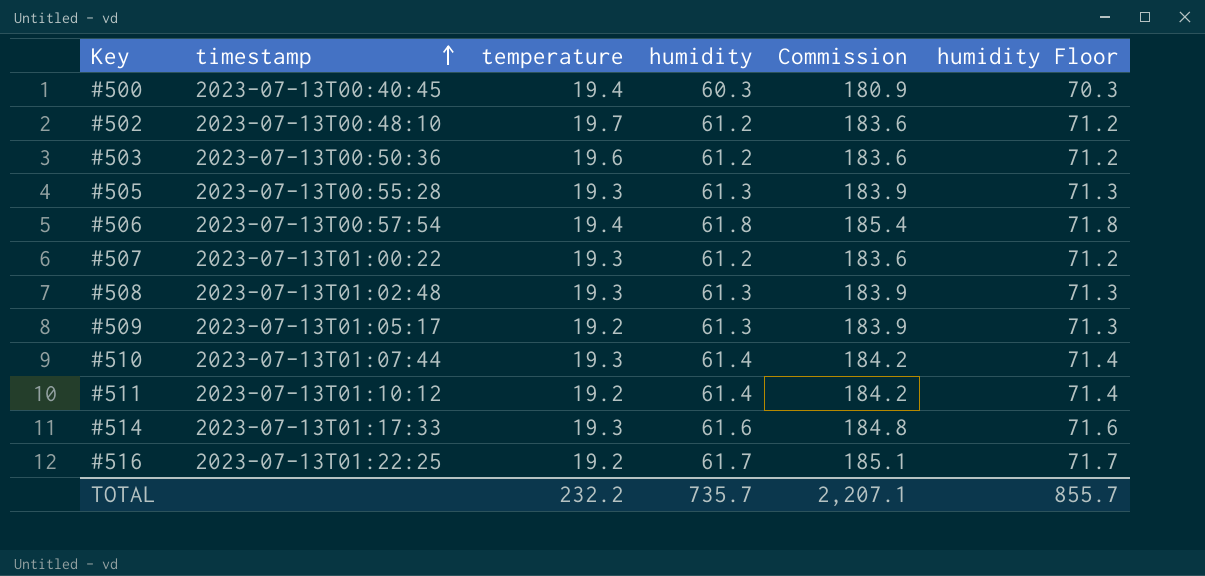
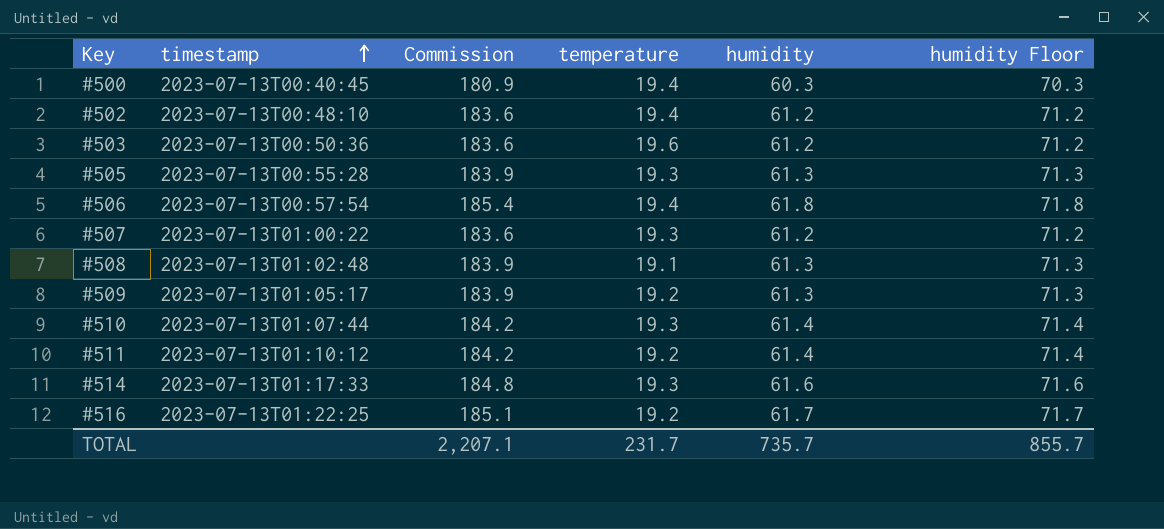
column Commission | position: 5 -> 3
#502 | temperature: 19.7 -> 19.4
#508 | temperature: 19.3 -> 19.1
TOTAL | temperature: 232.2 -> 231.7

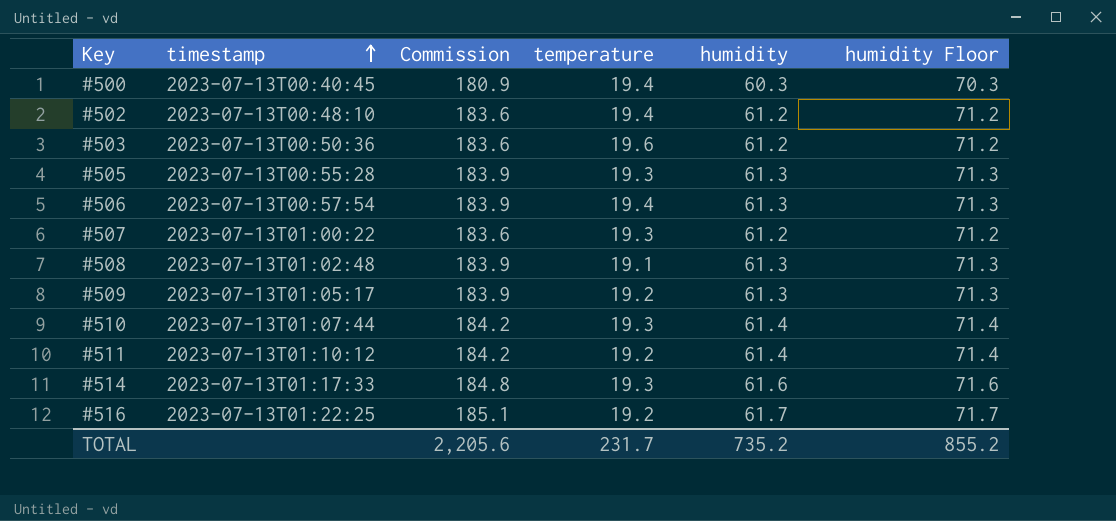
#506 | Commission: 185.4 -> 183.9
#506 | humidity: 61.8 -> 61.3
#506 | humidity Floor: 71.8 -> 71.3
TOTAL | Commission: 2,207.1 -> 2,205.6
TOTAL | humidity: 735.7 -> 735.2
TOTAL | humidity Floor: 855.7 -> 855.2

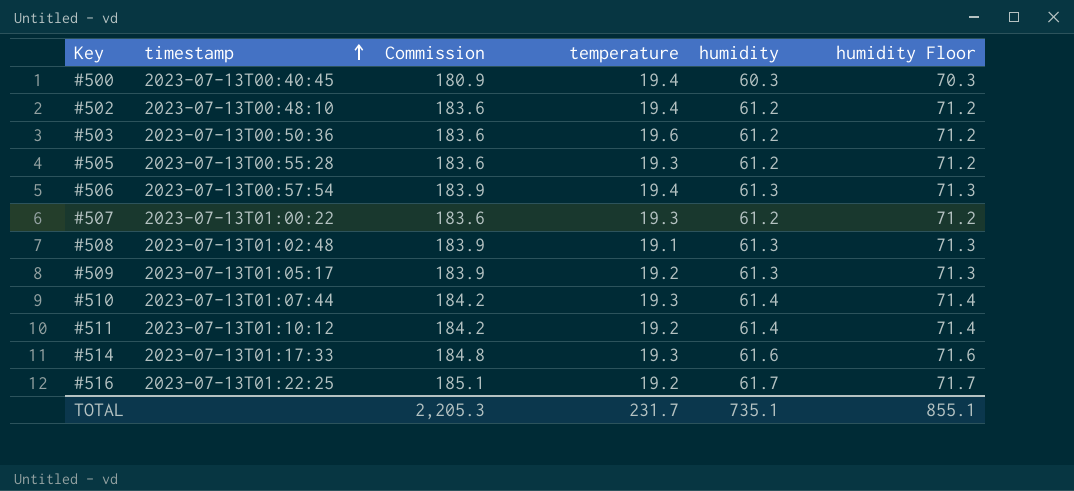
#505 | Commission: 183.9 -> 183.6
#505 | humidity: 61.3 -> 61.2
#505 | humidity Floor: 71.3 -> 71.2
TOTAL | Commission: 2,205.6 -> 2,205.3
TOTAL | humidity: 735.2 -> 735.1
TOTAL | humidity Floor: 855.2 -> 855.1

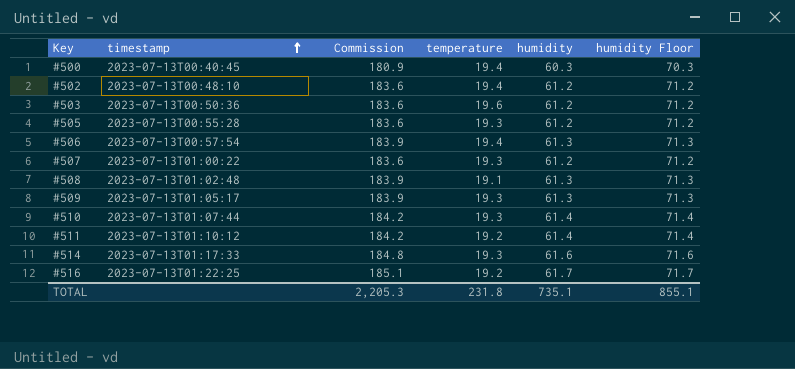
#509 | temperature: 19.2 -> 19.3
TOTAL | temperature: 231.7 -> 231.8

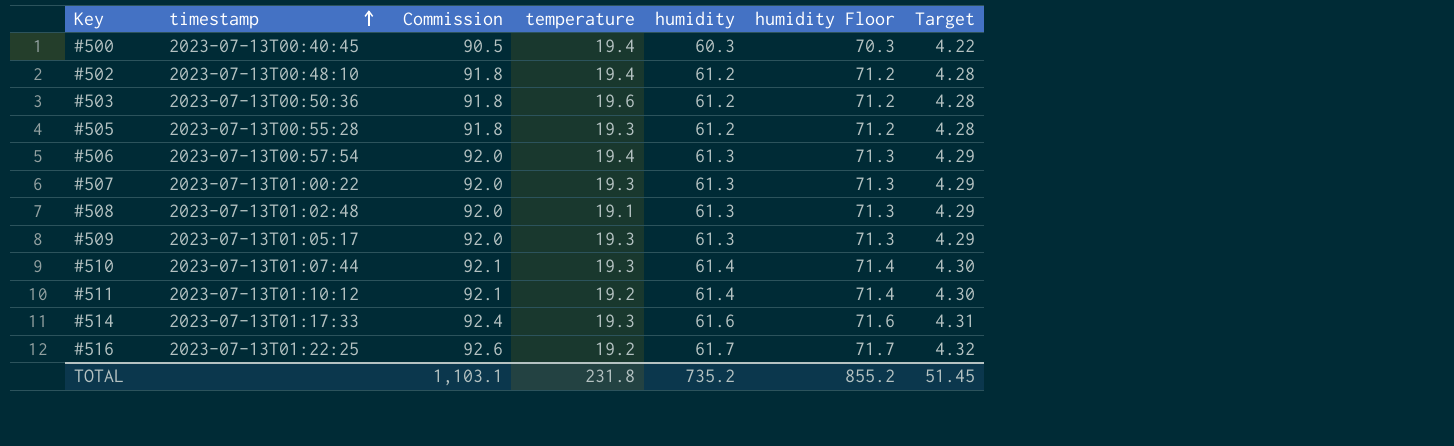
column Commission | formula: [humidity] * 3 -> [humidity] * 1.5
column Target | formula: none -> [humidity] * 0.07
#507 | humidity: 61.2 -> 61.3
#507 | humidity Floor: 71.2 -> 71.3
TOTAL | Commission: 2,205.3 -> 1,103.1
TOTAL | humidity: 735.1 -> 735.2
TOTAL | humidity Floor: 855.1 -> 855.2

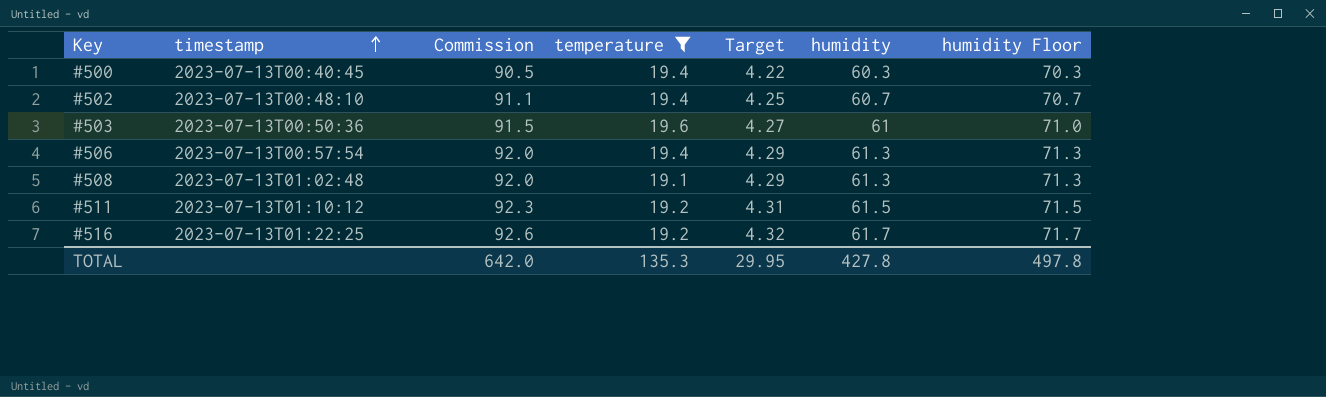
filter: none -> temperature != 19.3
column Target | position: 7 -> 5
#502 | Commission: 91.8 -> 91.1
#502 | Target: 4.28 -> 4.25
#502 | humidity: 61.2 -> 60.7
#502 | humidity Floor: 71.2 -> 70.7
#503 | Commission: 91.8 -> 91.5
#503 | Target: 4.28 -> 4.27
#503 | humidity: 61.2 -> 61
#503 | humidity Floor: 71.2 -> 71.0
#511 | Commission: 92.1 -> 92.3
#511 | Target: 4.30 -> 4.31
#511 | humidity: 61.4 -> 61.5
#511 | humidity Floor: 71.4 -> 71.5
TOTAL | Commission: 1,103.1 -> 642.0
TOTAL | temperature: 231.8 -> 135.3
TOTAL | Target: 51.45 -> 29.95
TOTAL | humidity: 735.2 -> 427.8
TOTAL | humidity Floor: 855.2 -> 497.8

